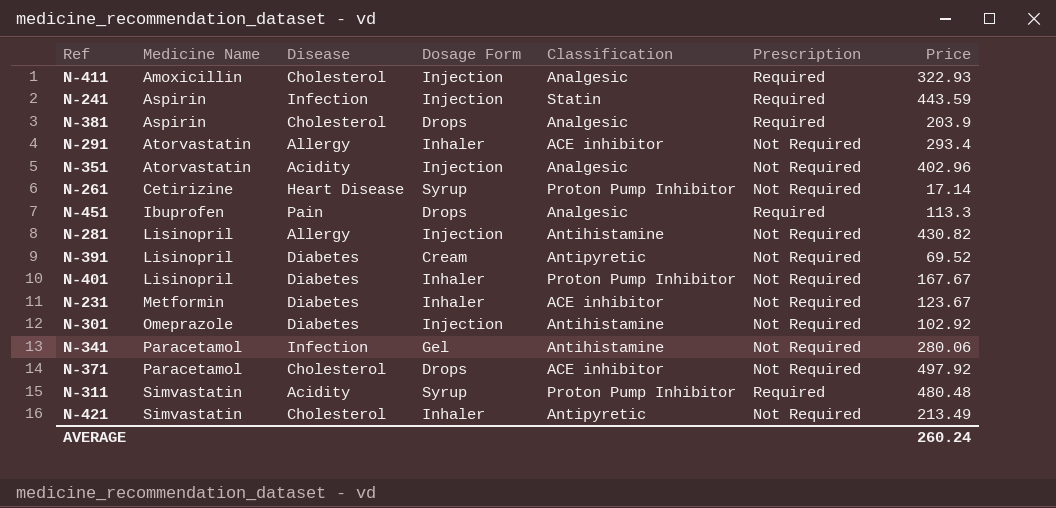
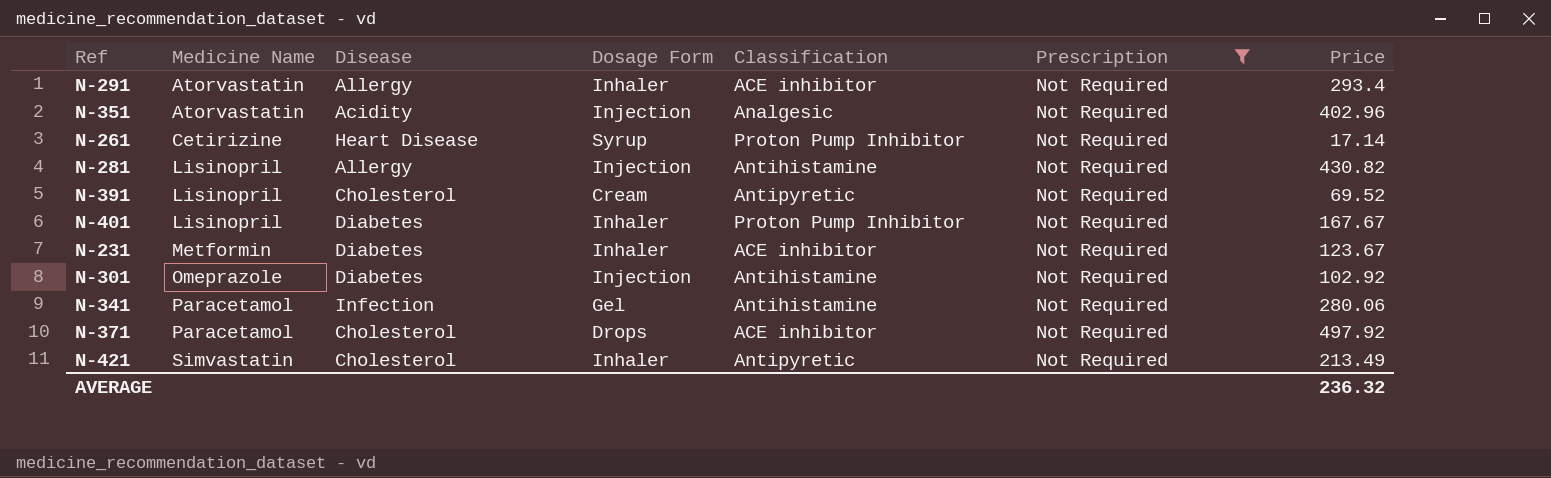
filter: none -> Prescription = Not Required
N-391 | Disease: Diabetes -> Cholesterol
AVERAGE | Price: 260.24 -> 236.32

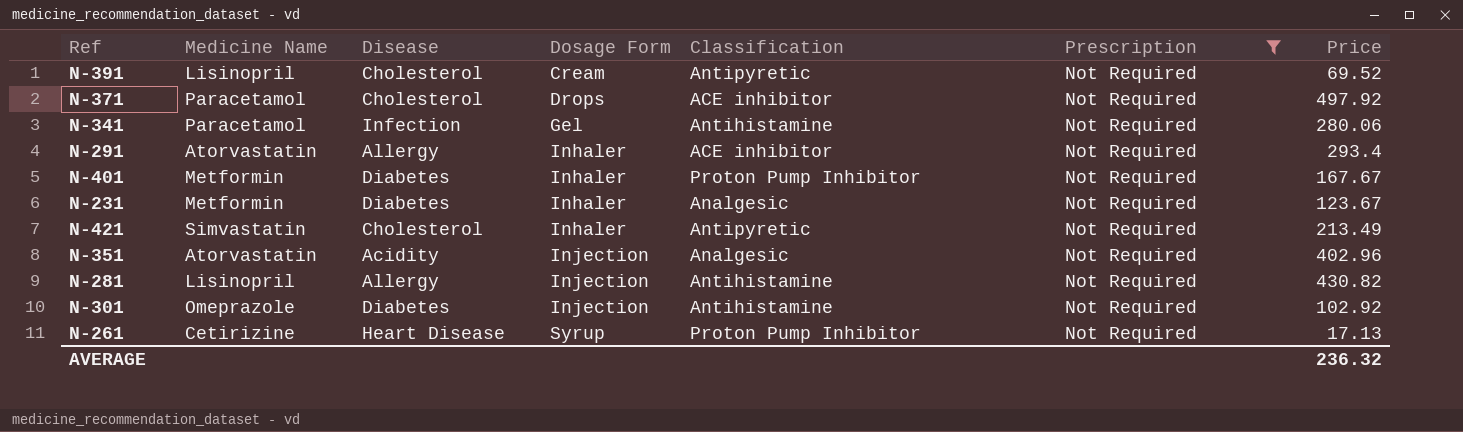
row order: Medicine Name ascending -> Dosage Form ascending
N-401 | Medicine Name: Lisinopril -> Metformin
N-231 | Classification: ACE inhibitor -> Analgesic
N-261 | Price: 17.14 -> 17.13

